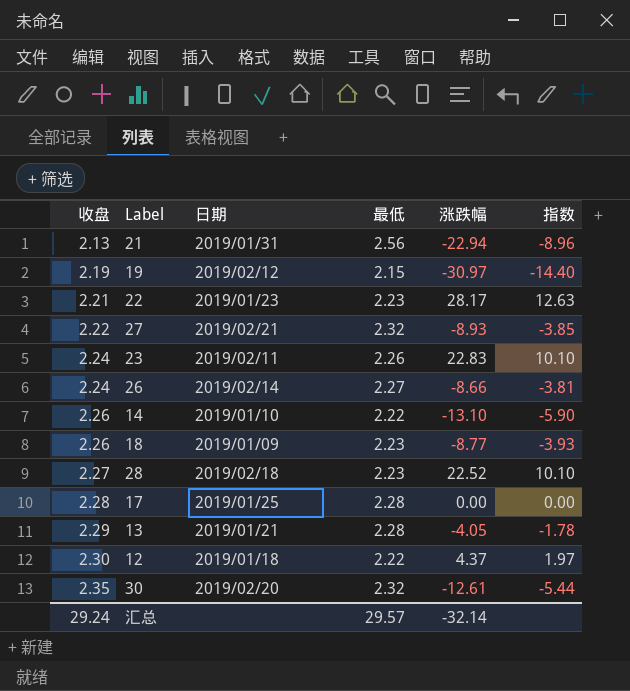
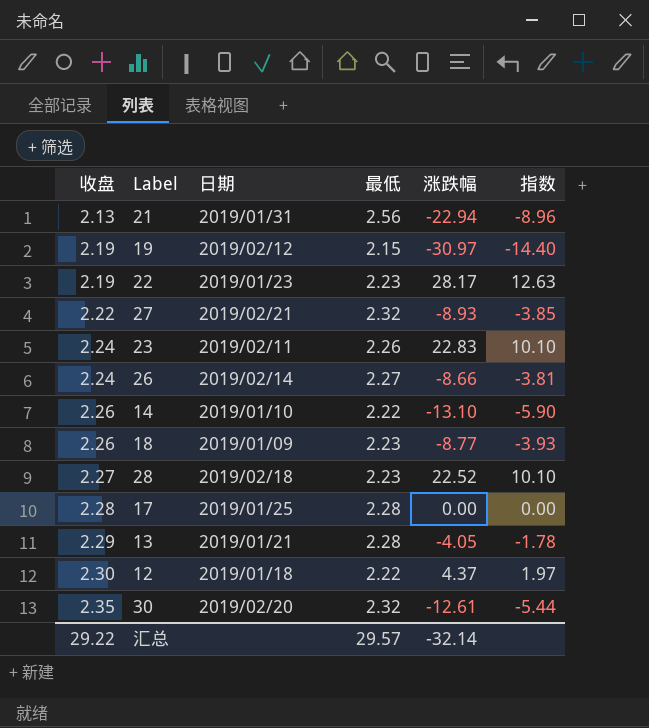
22 | 收盘: 2.21 -> 2.19
汇总 | 收盘: 29.24 -> 29.22

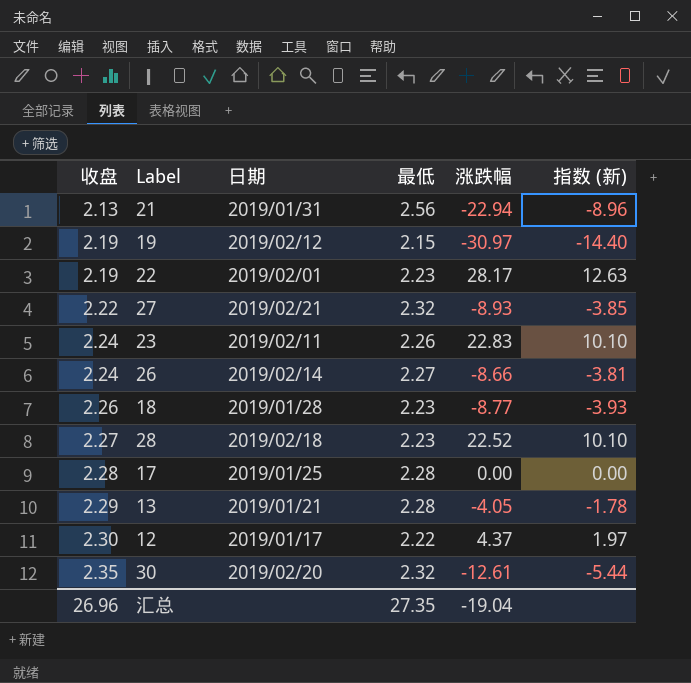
column name: 指数 -> 指数 (新)
row 14: 2.26 | 2019/01/10 | 2.22 | -13.10 | -5.90 -> none
22 | 日期: 2019/01/23 -> 2019/02/01
18 | 日期: 2019/01/09 -> 2019/01/28
12 | 日期: 2019/01/18 -> 2019/01/17
汇总 | 收盘: 29.22 -> 26.96
汇总 | 最低: 29.57 -> 27.35
汇总 | 涨跌幅: -32.14 -> -19.04

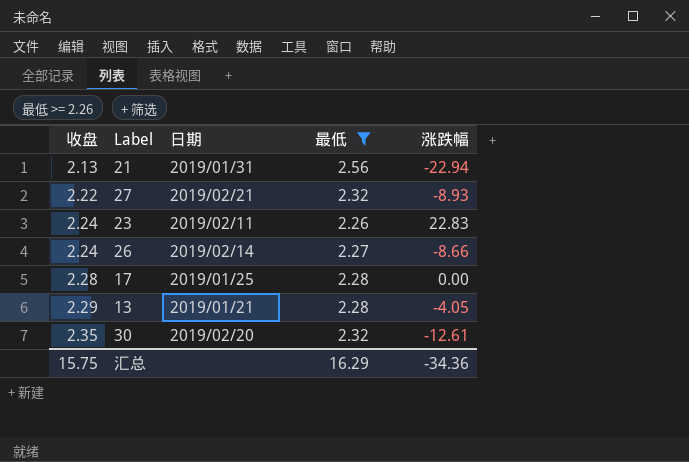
filter: none -> 最低 >= 2.26
column 指数 (新) | formula: [涨跌幅] / [最低] -> none
汇总 | 收盘: 26.96 -> 15.75
汇总 | 最低: 27.35 -> 16.29
汇总 | 涨跌幅: -19.04 -> -34.36

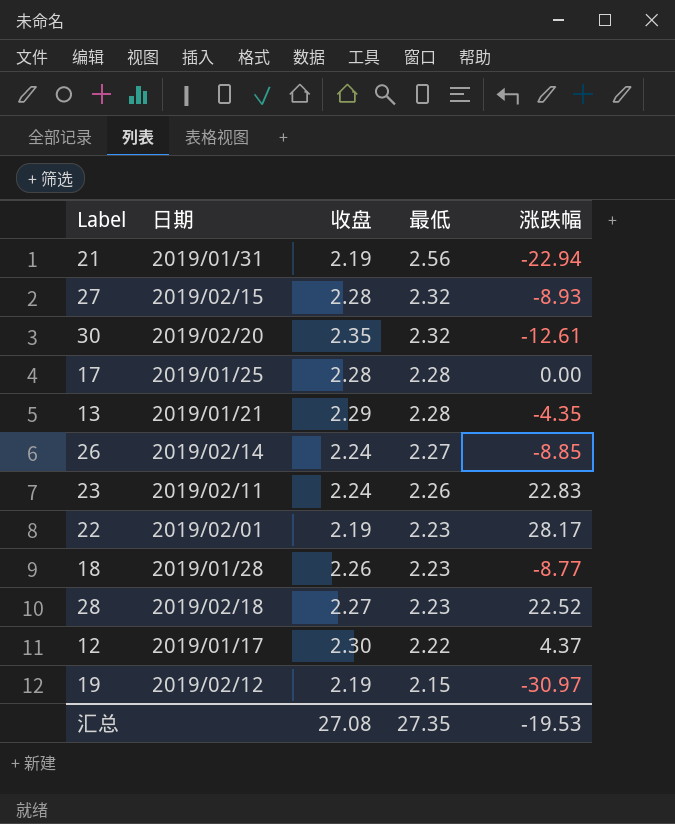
filter: 最低 >= 2.26 -> none
row order: 收盘 ascending -> 最低 descending
column 收盘 | position: 1 -> 3
21 | 收盘: 2.13 -> 2.19
27 | 日期: 2019/02/21 -> 2019/02/15
27 | 收盘: 2.22 -> 2.28
13 | 涨跌幅: -4.05 -> -4.35
26 | 涨跌幅: -8.66 -> -8.85
汇总 | 收盘: 15.75 -> 27.08
汇总 | 最低: 16.29 -> 27.35
汇总 | 涨跌幅: -34.36 -> -19.53

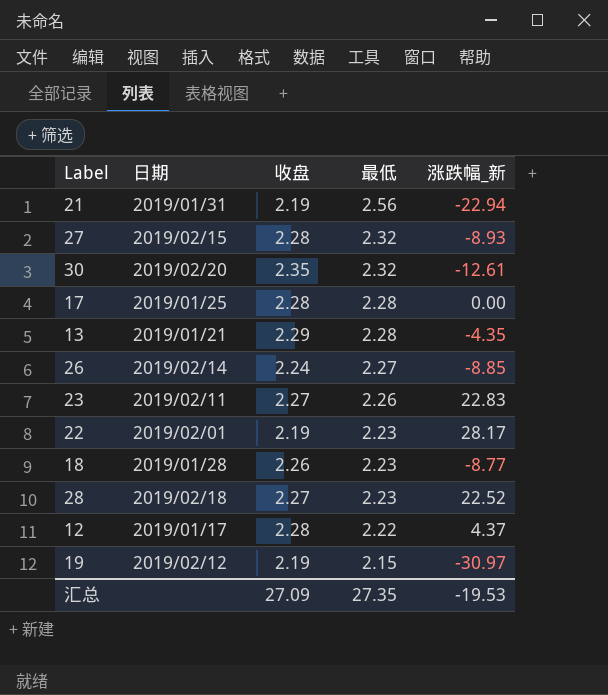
column name: 涨跌幅 -> 涨跌幅_新
23 | 收盘: 2.24 -> 2.27
12 | 收盘: 2.30 -> 2.28
汇总 | 收盘: 27.08 -> 27.09

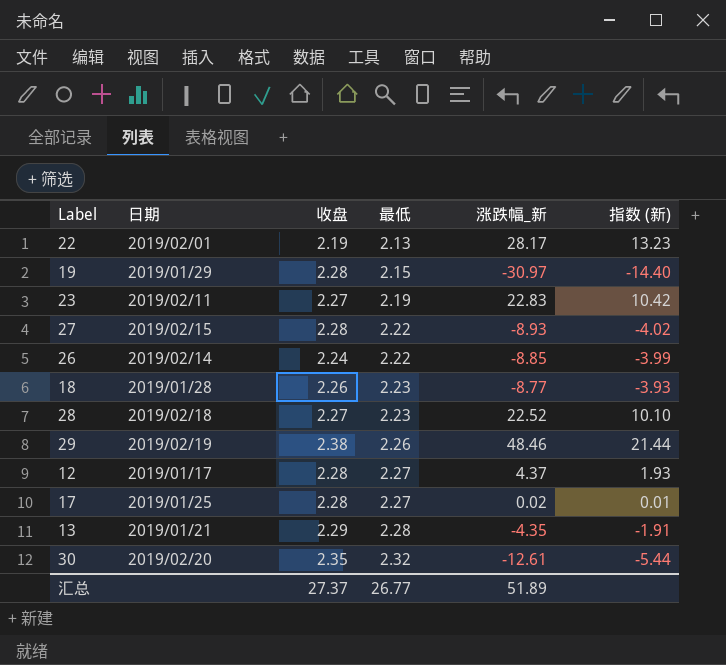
row order: 最低 descending -> 最低 ascending
column 指数 (新) | formula: none -> [涨跌幅_新] / [最低]
row 21: 2019/01/31 | 2.19 | 2.56 | -22.94 -> none
22 | 最低: 2.23 -> 2.13
19 | 日期: 2019/02/12 -> 2019/01/29
19 | 收盘: 2.19 -> 2.28
23 | 最低: 2.26 -> 2.19
27 | 最低: 2.32 -> 2.22
26 | 最低: 2.27 -> 2.22
row 29: none -> 2019/02/19 | 2.38 | 2.26 | 48.46 | 21.44
12 | 最低: 2.22 -> 2.27
17 | 最低: 2.28 -> 2.27
17 | 涨跌幅_新: 0.00 -> 0.02
汇总 | 收盘: 27.09 -> 27.37
汇总 | 最低: 27.35 -> 26.77
汇总 | 涨跌幅_新: -19.53 -> 51.89

